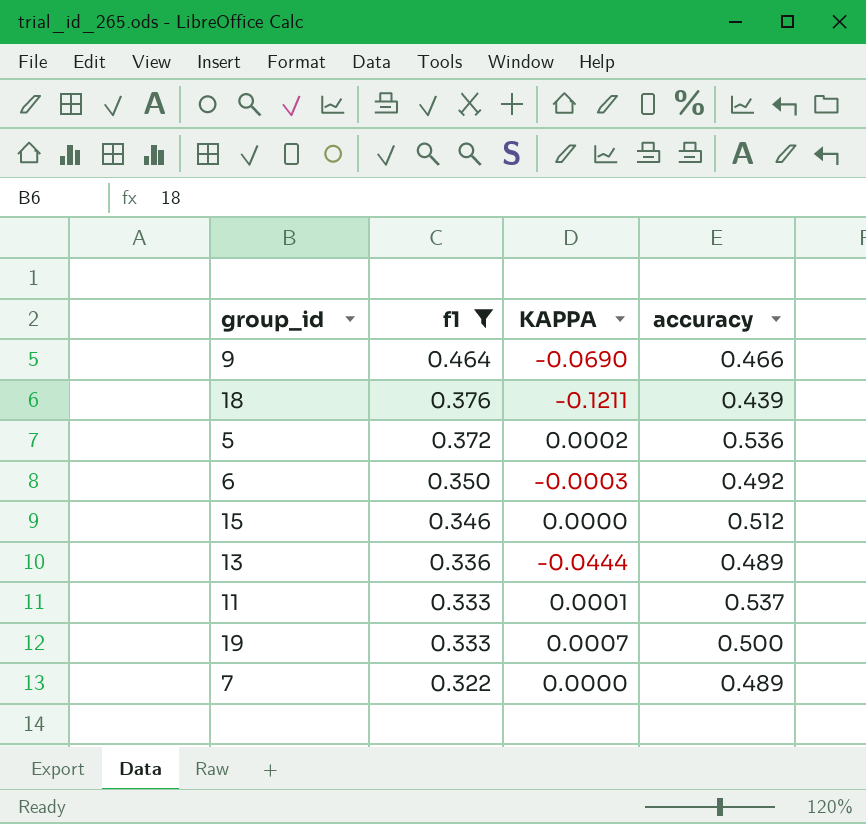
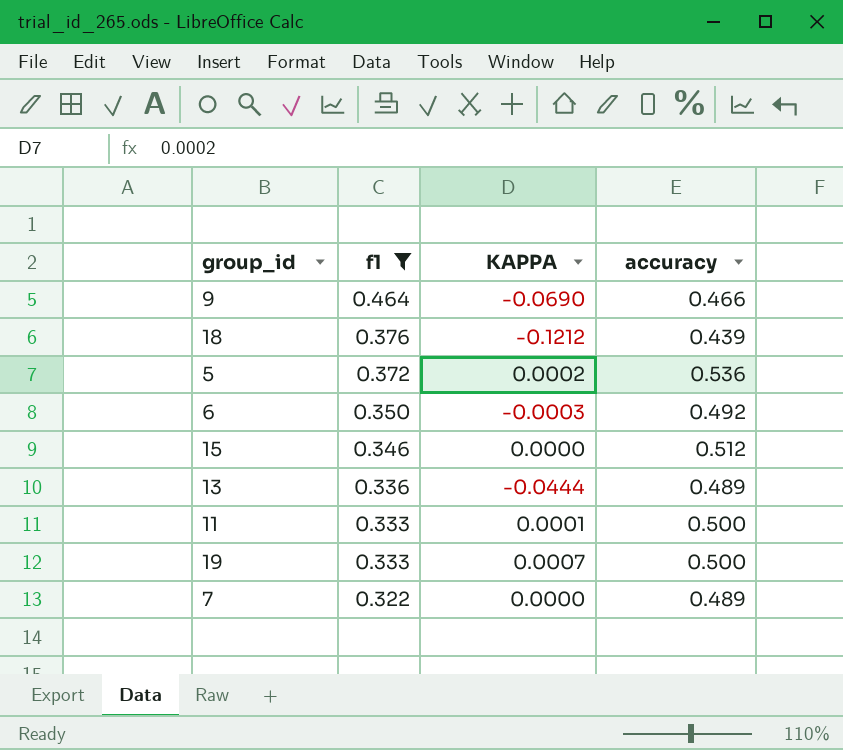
18 | KAPPA: -0.1211 -> -0.1212
11 | accuracy: 0.537 -> 0.500

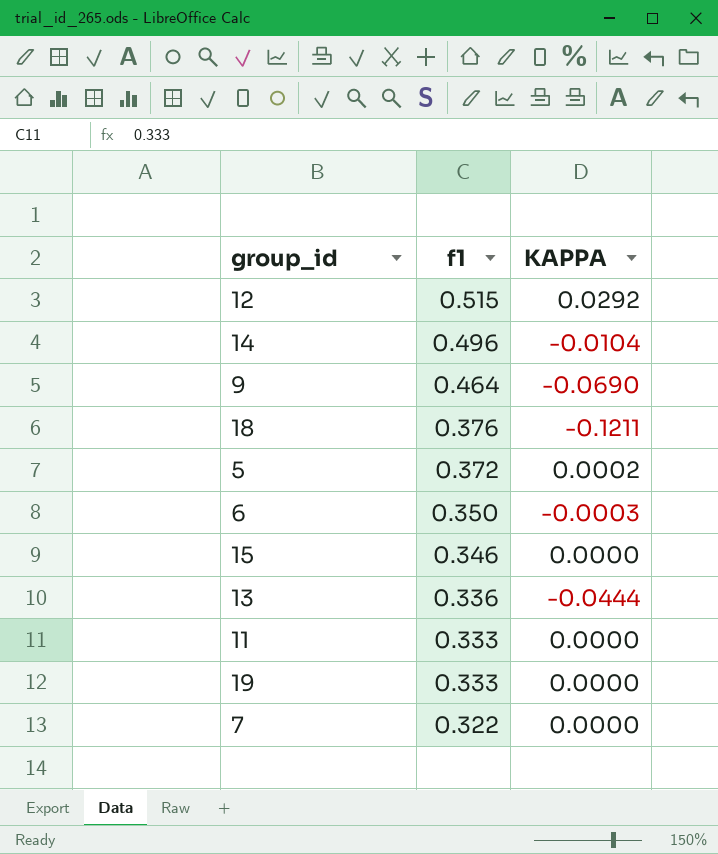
filter: f1 <= 0.464 -> none
column accuracy | position: 4 -> none
18 | KAPPA: -0.1212 -> -0.1211
11 | KAPPA: 0.0001 -> 0.0000
19 | KAPPA: 0.0007 -> 0.0000

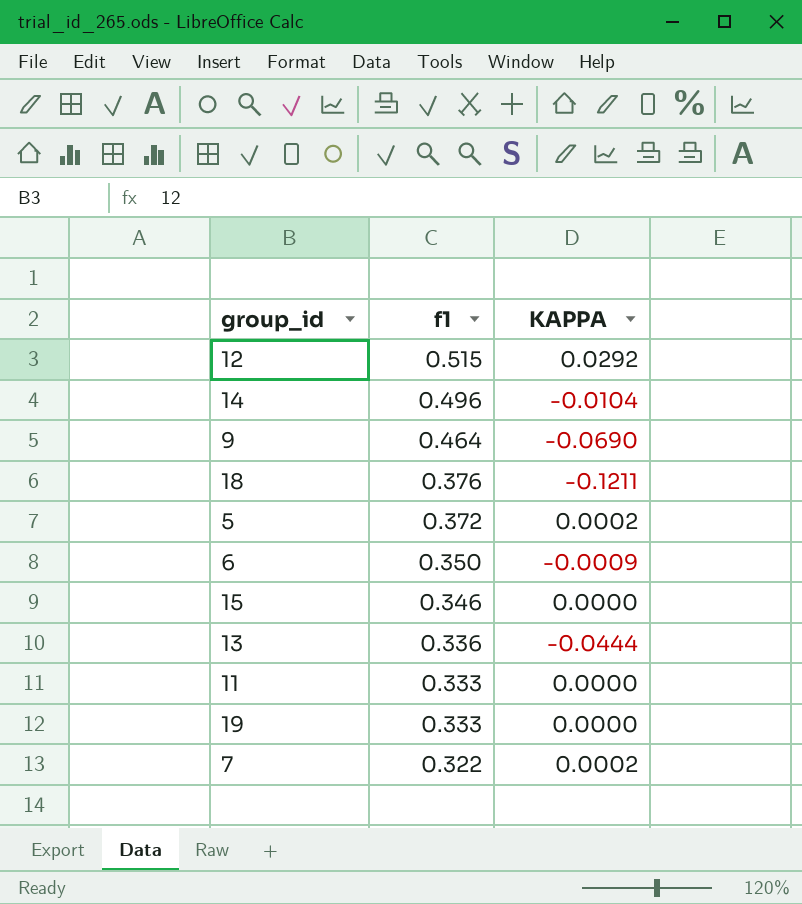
6 | KAPPA: -0.0003 -> -0.0009
7 | KAPPA: 0.0000 -> 0.0002

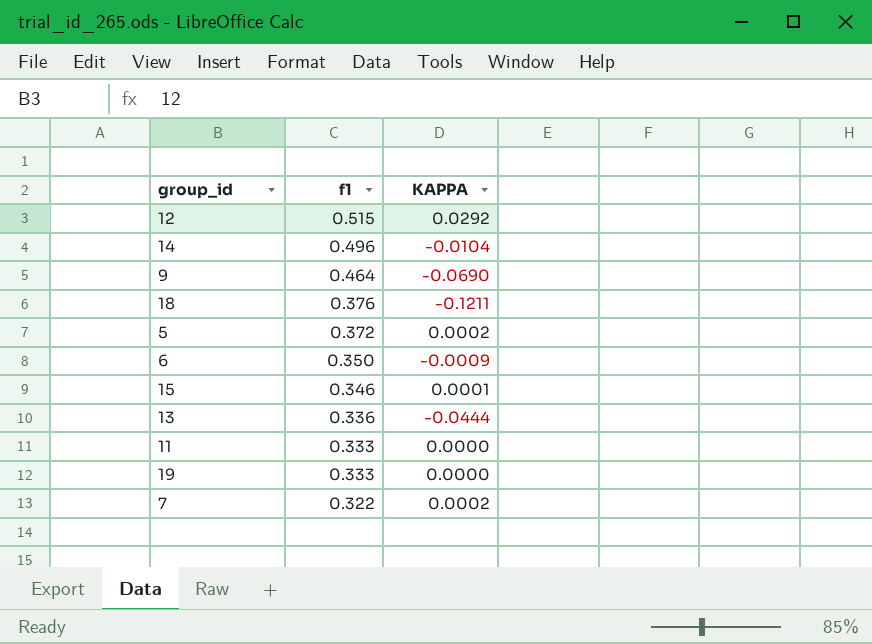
15 | KAPPA: 0.0000 -> 0.0001

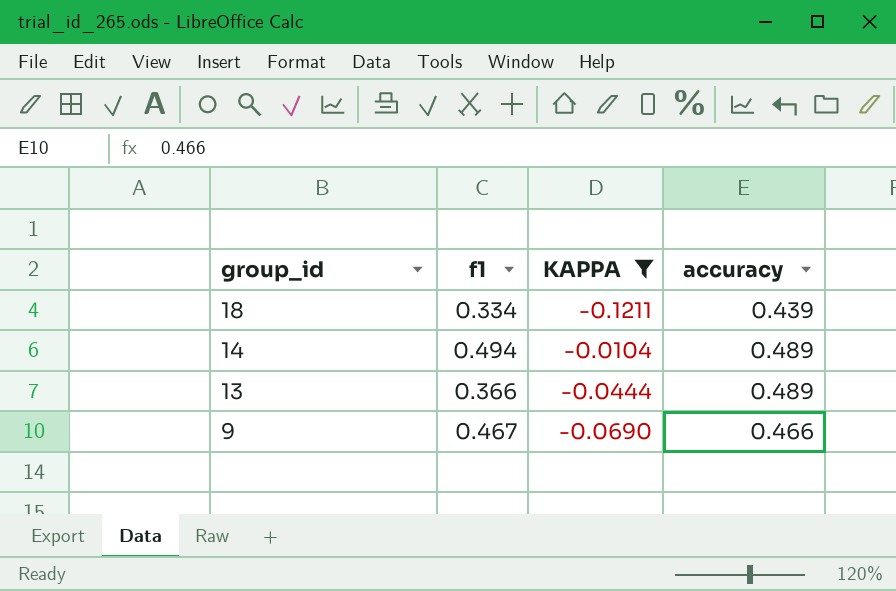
filter: none -> KAPPA <= -0.0104
row order: f1 descending -> group_id descending
column accuracy | position: none -> 4
18 | f1: 0.376 -> 0.334
14 | f1: 0.496 -> 0.494
13 | f1: 0.336 -> 0.366
9 | f1: 0.464 -> 0.467

